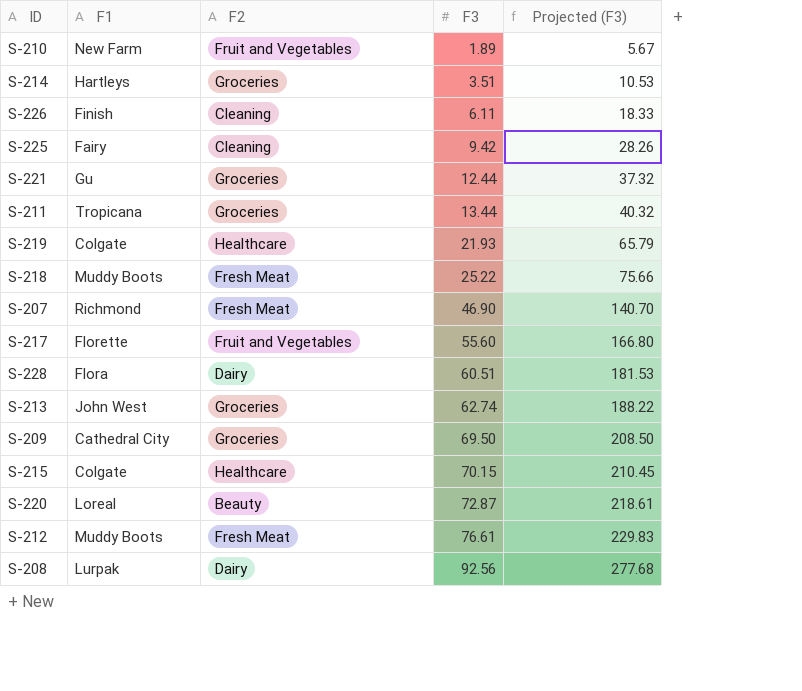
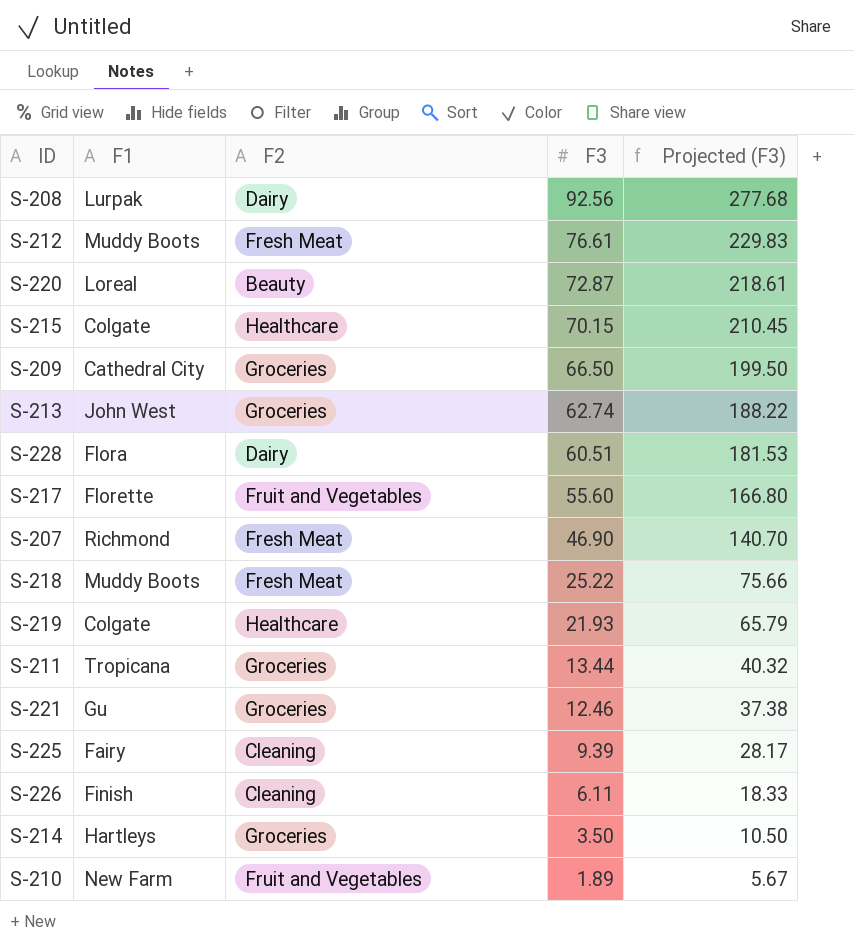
row order: F3 ascending -> F3 descending
S-209 | F3: 69.50 -> 66.50
S-209 | Projected (F3): 208.50 -> 199.50
S-221 | F3: 12.44 -> 12.46
S-221 | Projected (F3): 37.32 -> 37.38
S-225 | F3: 9.42 -> 9.39
S-225 | Projected (F3): 28.26 -> 28.17
S-214 | F3: 3.51 -> 3.50
S-214 | Projected (F3): 10.53 -> 10.50

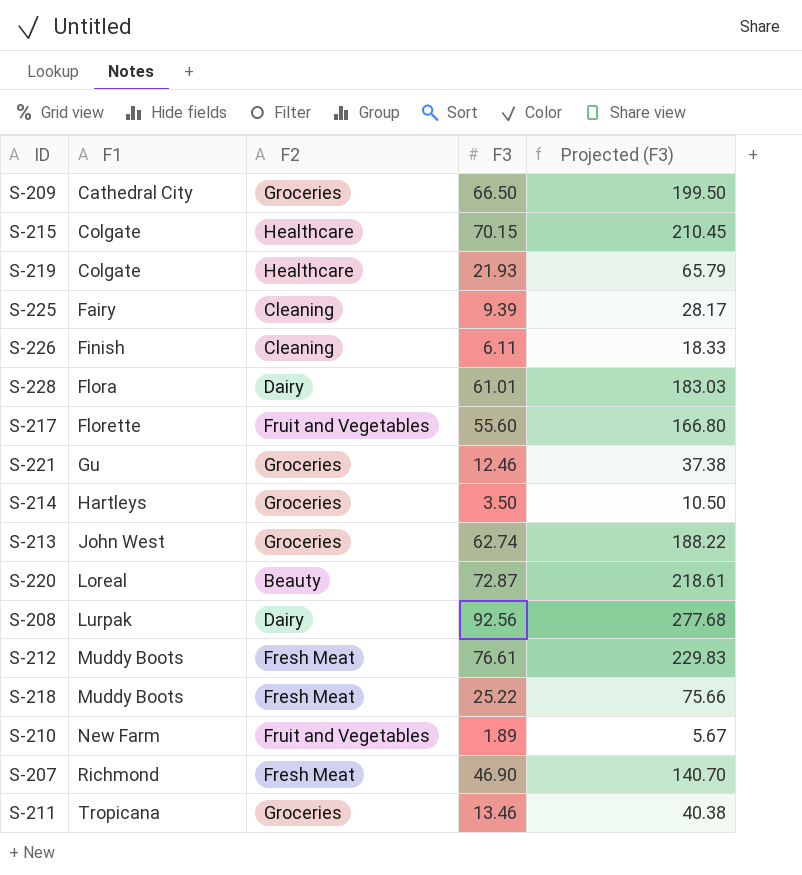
row order: F3 descending -> F1 ascending
S-228 | F3: 60.51 -> 61.01
S-228 | Projected (F3): 181.53 -> 183.03
S-211 | F3: 13.44 -> 13.46
S-211 | Projected (F3): 40.32 -> 40.38

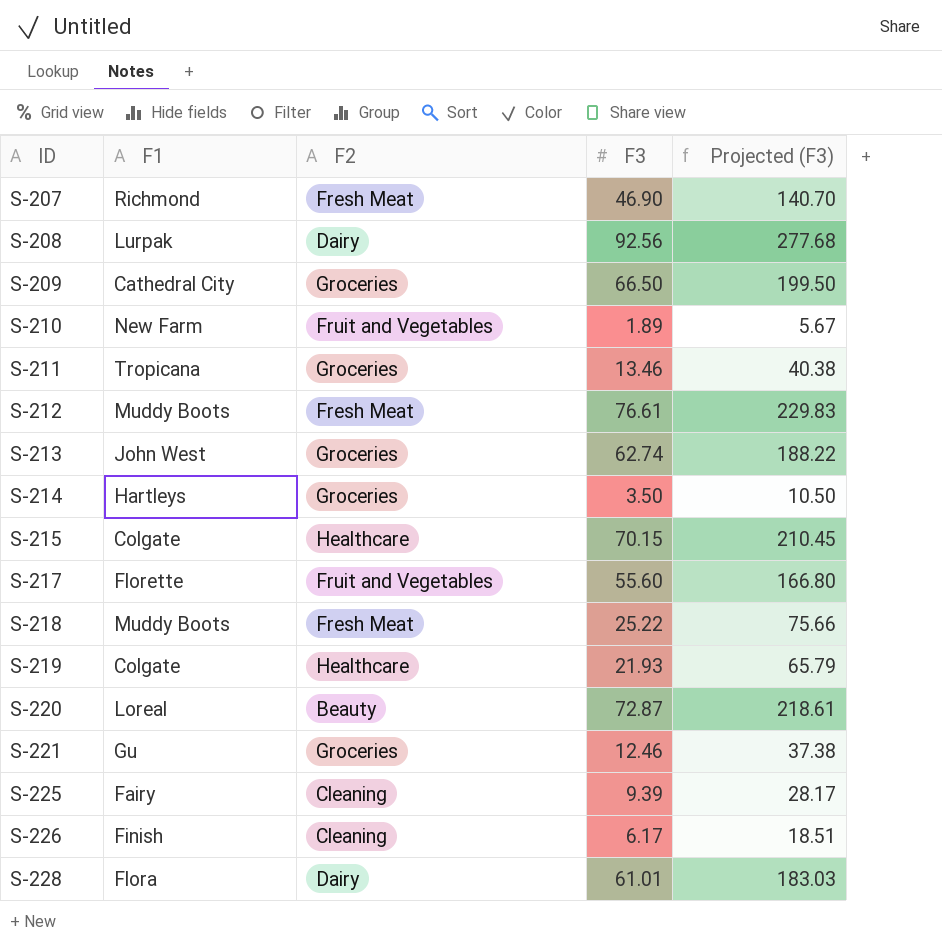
row order: F1 ascending -> ID ascending
S-226 | F3: 6.11 -> 6.17
S-226 | Projected (F3): 18.33 -> 18.51

